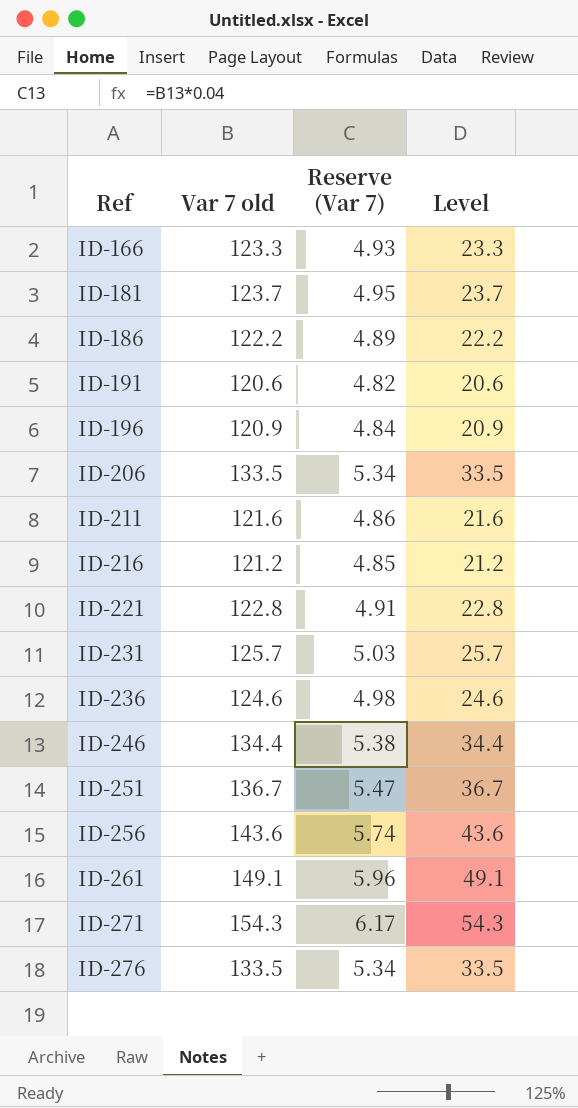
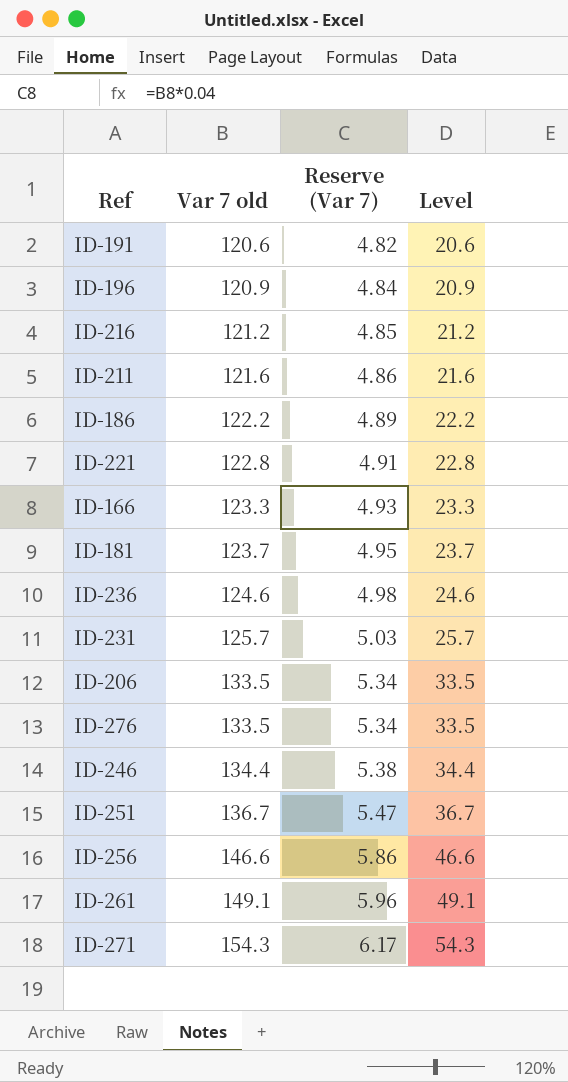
row order: Ref ascending -> Var 7 old ascending
ID-256 | Var 7 old: 143.6 -> 146.6
ID-256 | Reserve (Var 7): 5.74 -> 5.86
ID-256 | Level: 43.6 -> 46.6

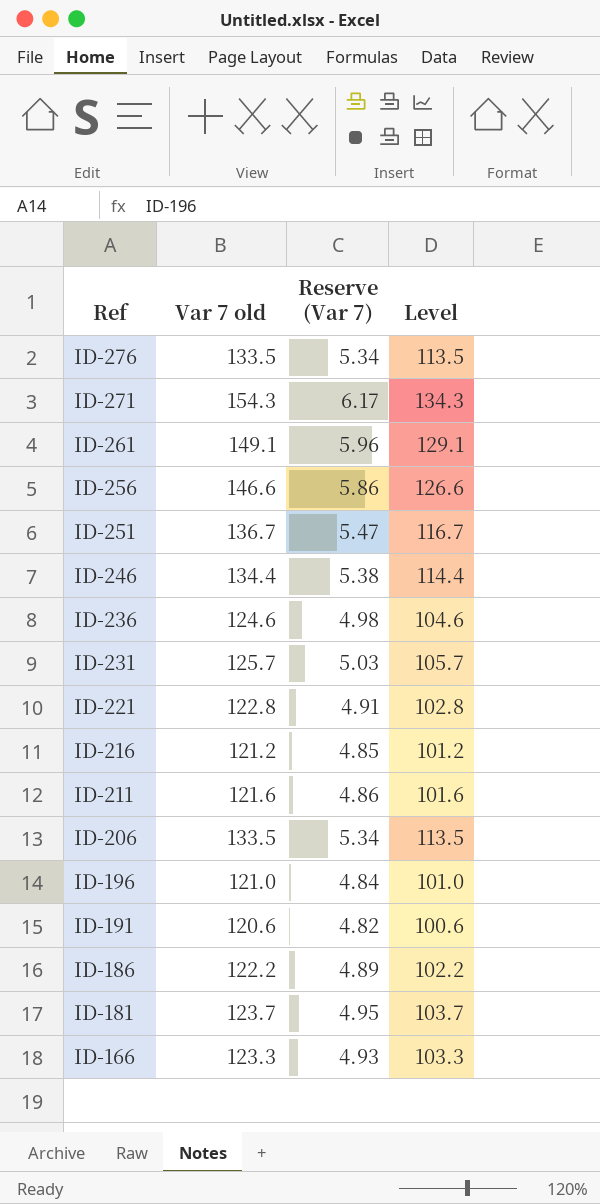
row order: Var 7 old ascending -> Ref descending
column Level | formula: [Var 7 old] - 100 -> [Var 7 old] - 20
ID-196 | Var 7 old: 120.9 -> 121.0

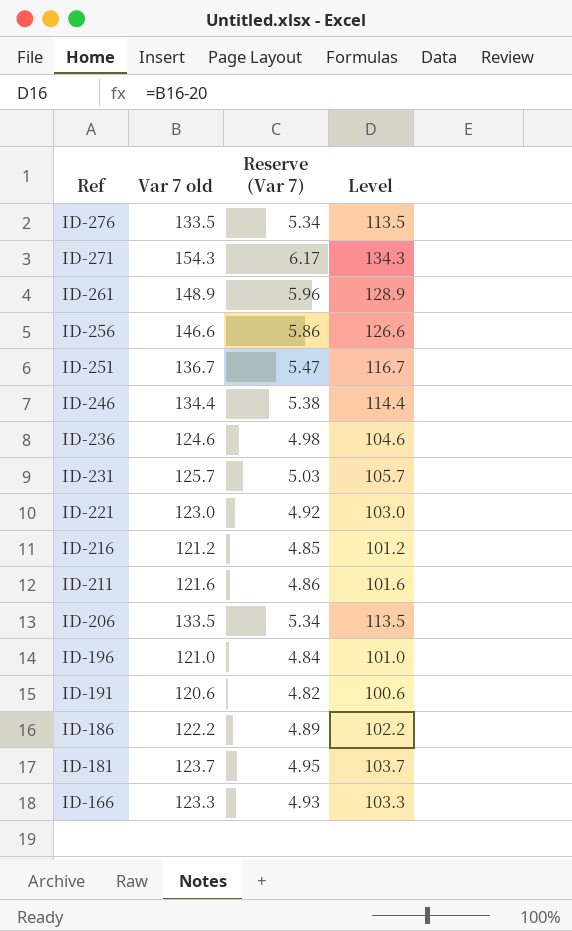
ID-261 | Var 7 old: 149.1 -> 148.9
ID-261 | Level: 129.1 -> 128.9
ID-221 | Var 7 old: 122.8 -> 123.0
ID-221 | Reserve (Var 7): 4.91 -> 4.92
ID-221 | Level: 102.8 -> 103.0

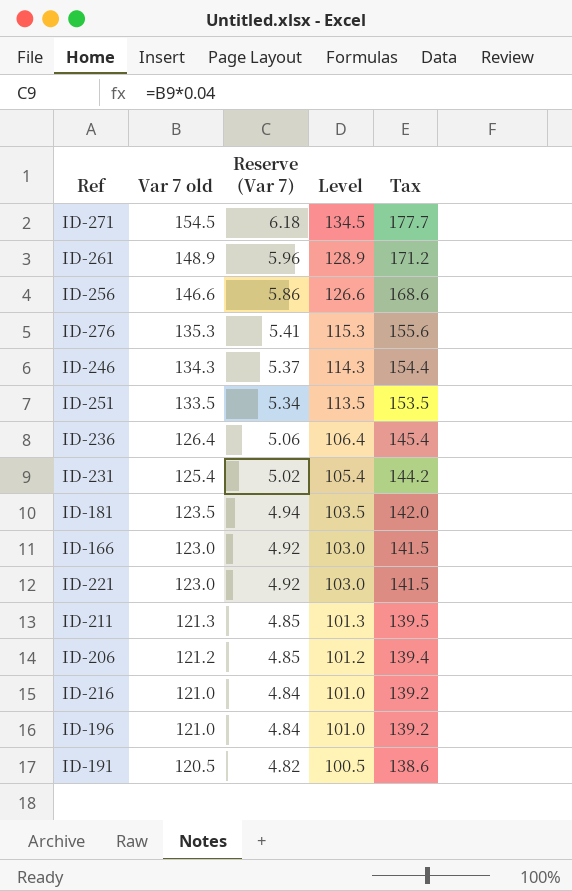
row order: Ref descending -> Var 7 old descending
column Tax | formula: none -> [Var 7 old] * 1.15
row ID-186: 122.2 | 4.89 | 102.2 -> none
ID-271 | Var 7 old: 154.3 -> 154.5
ID-271 | Reserve (Var 7): 6.17 -> 6.18
ID-271 | Level: 134.3 -> 134.5
ID-276 | Var 7 old: 133.5 -> 135.3
ID-276 | Reserve (Var 7): 5.34 -> 5.41
ID-276 | Level: 113.5 -> 115.3
ID-246 | Var 7 old: 134.4 -> 134.3
ID-246 | Reserve (Var 7): 5.38 -> 5.37
ID-246 | Level: 114.4 -> 114.3
ID-251 | Var 7 old: 136.7 -> 133.5
ID-251 | Reserve (Var 7): 5.47 -> 5.34
ID-251 | Level: 116.7 -> 113.5
ID-236 | Var 7 old: 124.6 -> 126.4
ID-236 | Reserve (Var 7): 4.98 -> 5.06
ID-236 | Level: 104.6 -> 106.4
ID-231 | Var 7 old: 125.7 -> 125.4
ID-231 | Reserve (Var 7): 5.03 -> 5.02
ID-231 | Level: 105.7 -> 105.4
ID-181 | Var 7 old: 123.7 -> 123.5
ID-181 | Reserve (Var 7): 4.95 -> 4.94
ID-181 | Level: 103.7 -> 103.5
ID-166 | Var 7 old: 123.3 -> 123.0
ID-166 | Reserve (Var 7): 4.93 -> 4.92
ID-166 | Level: 103.3 -> 103.0
ID-211 | Var 7 old: 121.6 -> 121.3
ID-211 | Reserve (Var 7): 4.86 -> 4.85
ID-211 | Level: 101.6 -> 101.3
ID-206 | Var 7 old: 133.5 -> 121.2
ID-206 | Reserve (Var 7): 5.34 -> 4.85
ID-206 | Level: 113.5 -> 101.2
ID-216 | Var 7 old: 121.2 -> 121.0
ID-216 | Reserve (Var 7): 4.85 -> 4.84
ID-216 | Level: 101.2 -> 101.0
ID-191 | Var 7 old: 120.6 -> 120.5
ID-191 | Level: 100.6 -> 100.5

